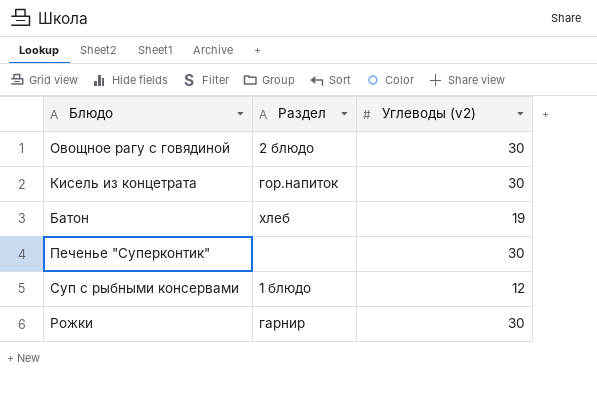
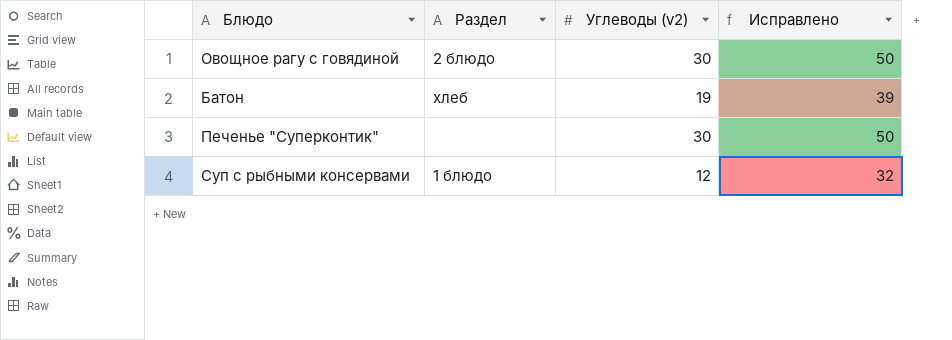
column Исправлено | formula: none -> [Углеводы (v2)] + 20
row Кисель из концетрата: гор.напиток | 30 -> none
row Рожки: гарнир | 30 -> none

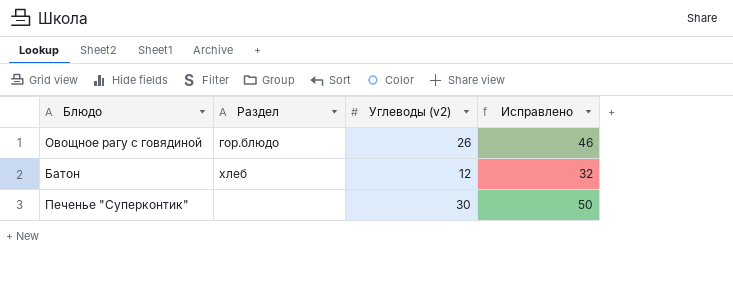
row Суп с рыбными консервами: 1 блюдо | 12 | 32 -> none
Овощное рагу с говядиной | Раздел: 2 блюдо -> гор.блюдо
Овощное рагу с говядиной | Углеводы (v2): 30 -> 26
Овощное рагу с говядиной | Исправлено: 50 -> 46
Батон | Углеводы (v2): 19 -> 12
Батон | Исправлено: 39 -> 32

